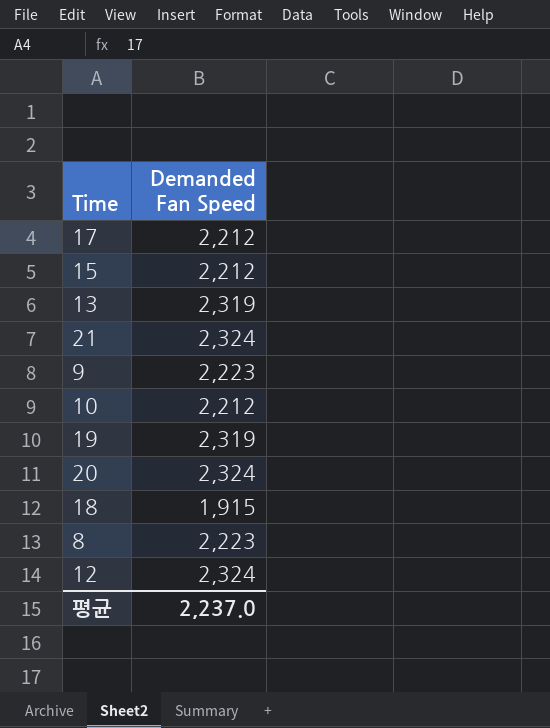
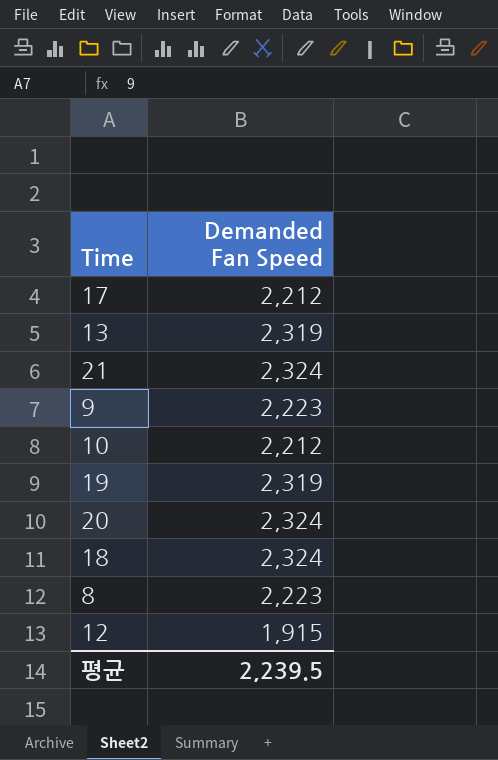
row 15: 2,212 -> none
18 | Demanded Fan Speed: 1,915 -> 2,324
12 | Demanded Fan Speed: 2,324 -> 1,915
평균 | Demanded Fan Speed: 2,237.0 -> 2,239.5

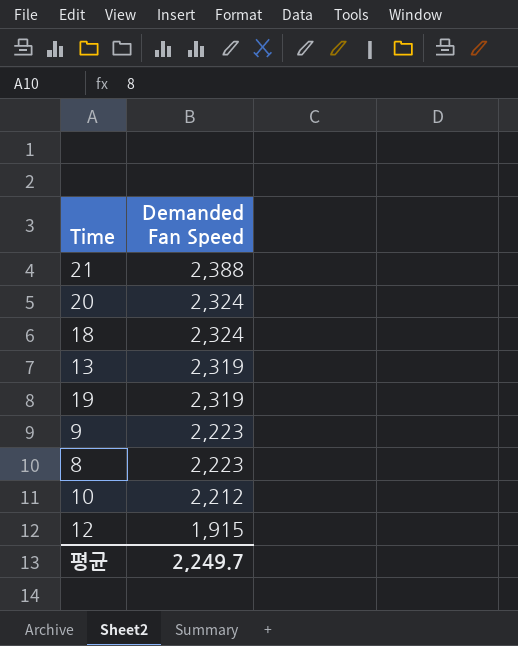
row order: none -> Demanded Fan Speed descending
row 17: 2,212 -> none
21 | Demanded Fan Speed: 2,324 -> 2,388
평균 | Demanded Fan Speed: 2,239.5 -> 2,249.7

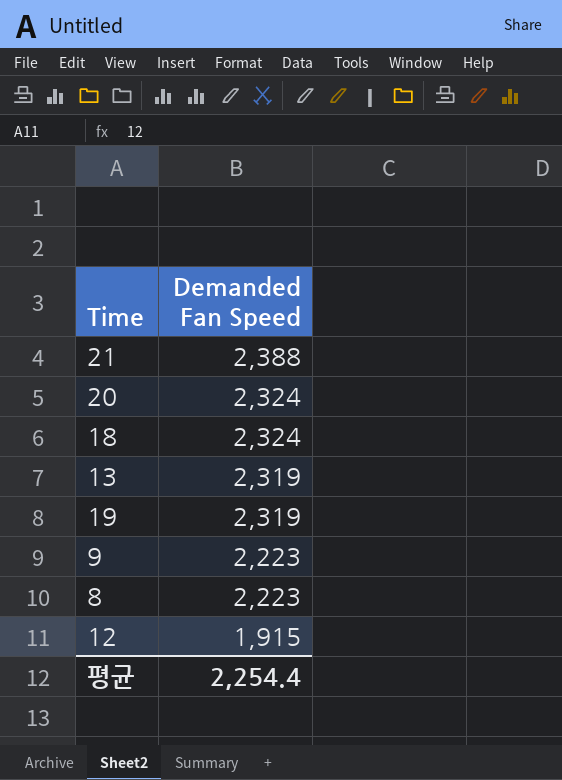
row 10: 2,212 -> none
평균 | Demanded Fan Speed: 2,249.7 -> 2,254.4

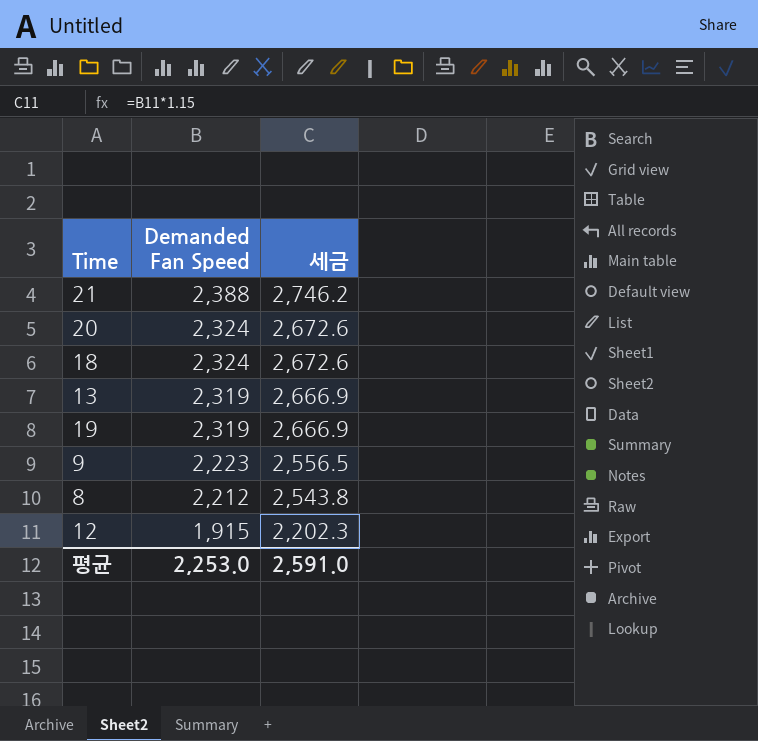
column 세금 | formula: none -> [Demanded Fan Speed] * 1.15
8 | Demanded Fan Speed: 2,223 -> 2,212
평균 | Demanded Fan Speed: 2,254.4 -> 2,253.0

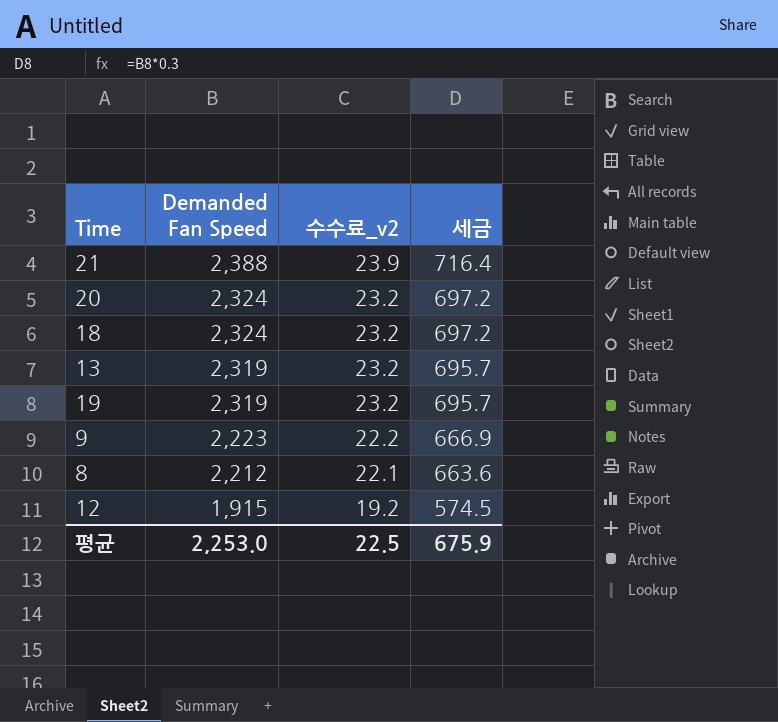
column 수수료_v2 | formula: none -> [Demanded Fan Speed] * 0.01
column 세금 | formula: [Demanded Fan Speed] * 1.15 -> [Demanded Fan Speed] * 0.3
평균 | 세금: 2,591.0 -> 675.9

